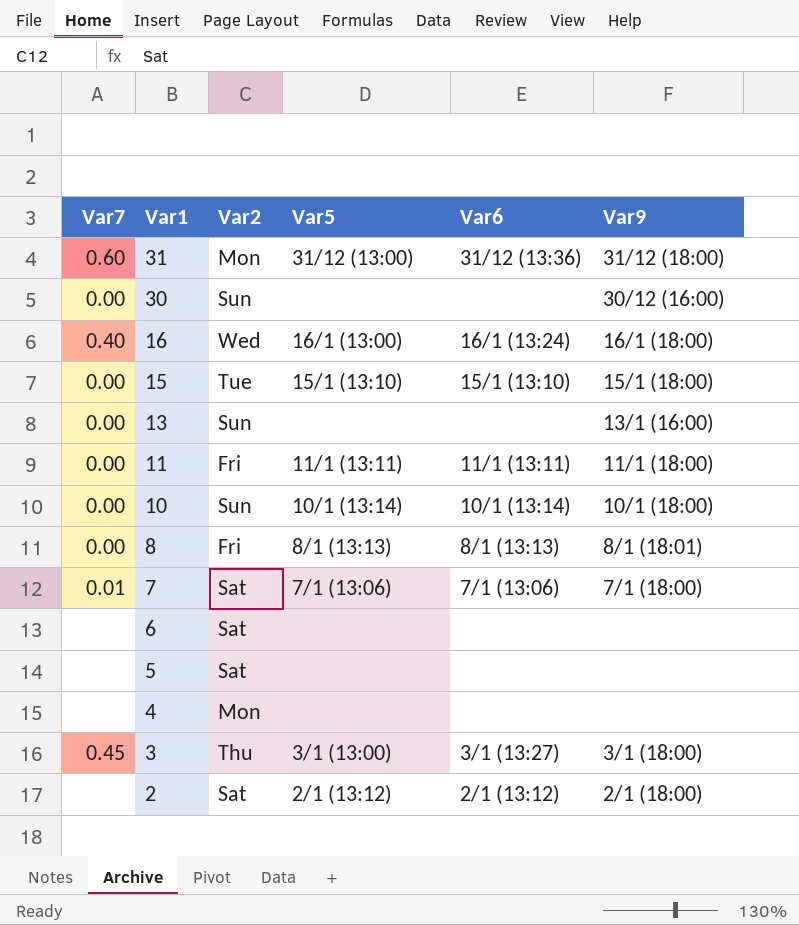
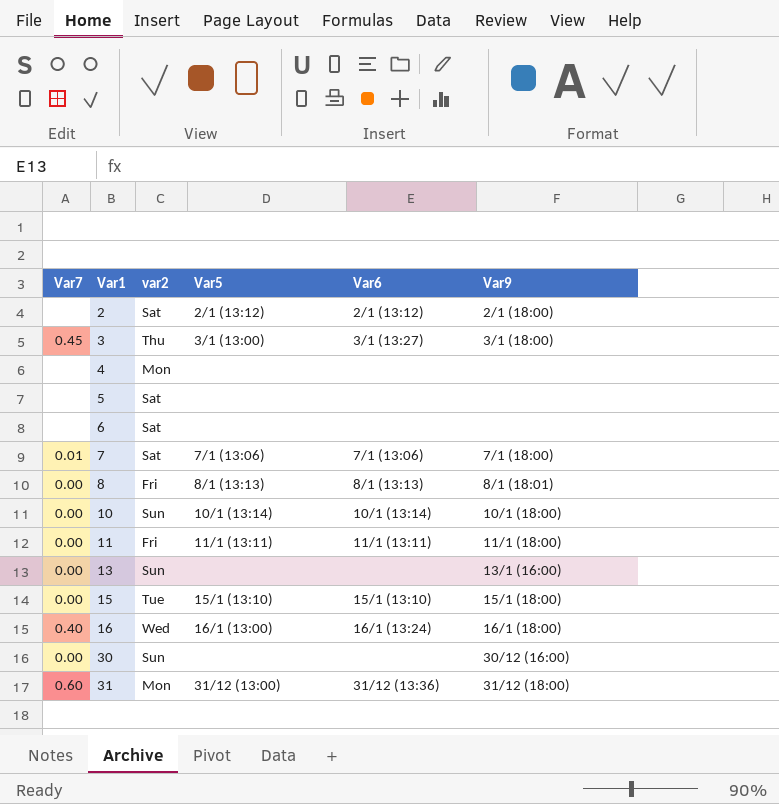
row order: Var1 descending -> Var1 ascending
column name: Var2 -> var2

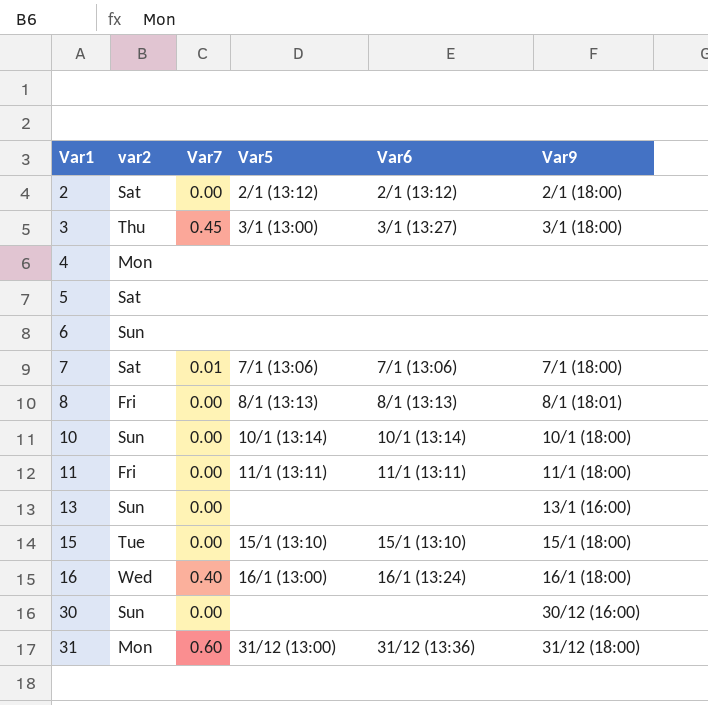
column Var7 | position: 1 -> 3
2 | Var7: none -> 0.00
6 | var2: Sat -> Sun

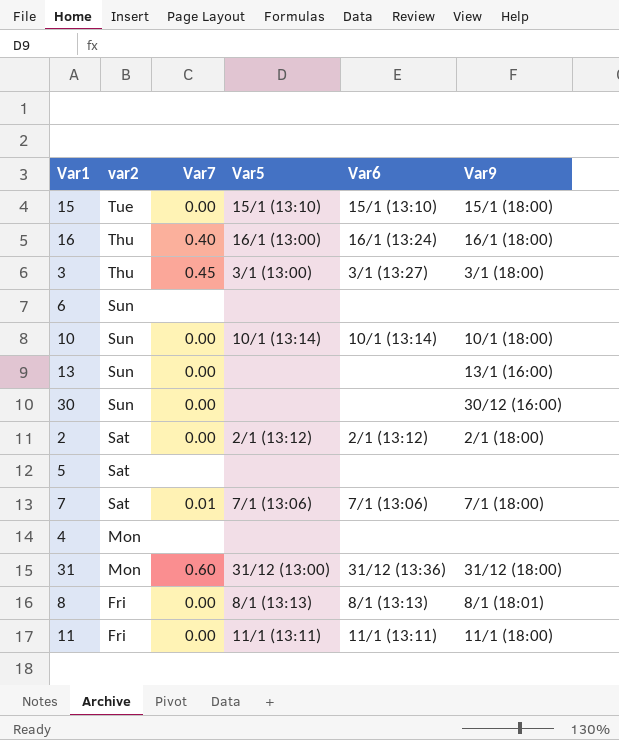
row order: Var1 ascending -> var2 descending
16 | var2: Wed -> Thu

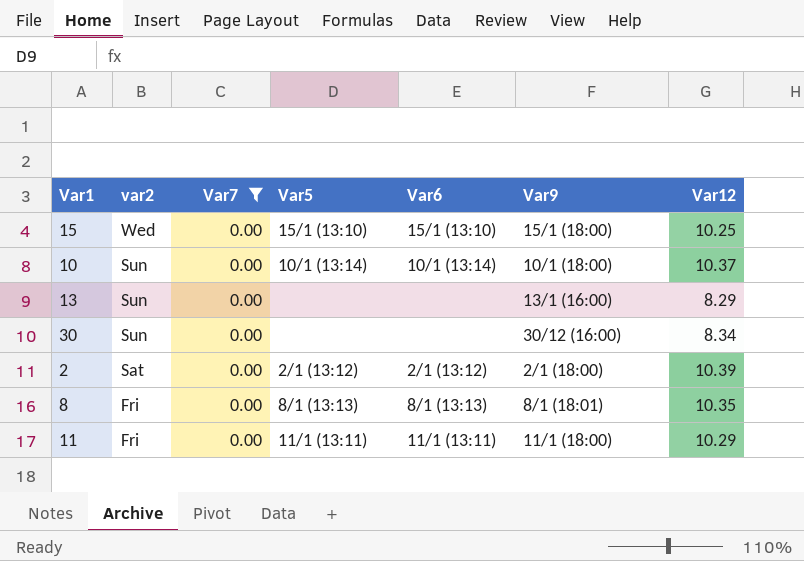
filter: none -> Var7 = 0.00
column Var12 | position: none -> 7
15 | var2: Tue -> Wed

